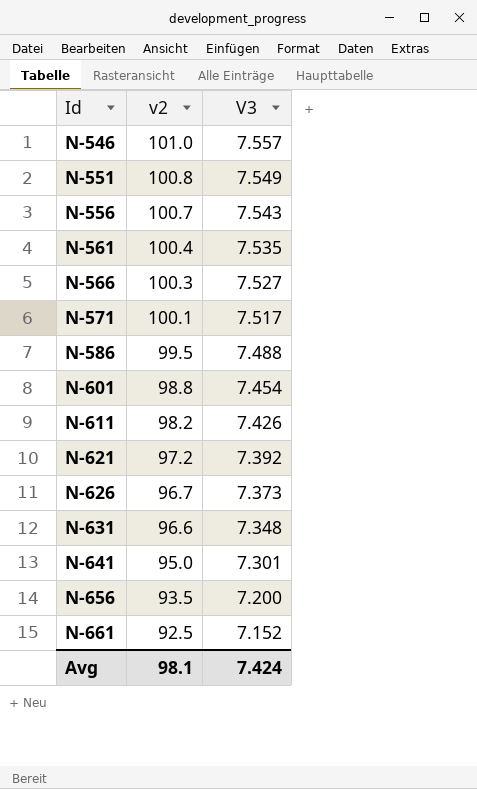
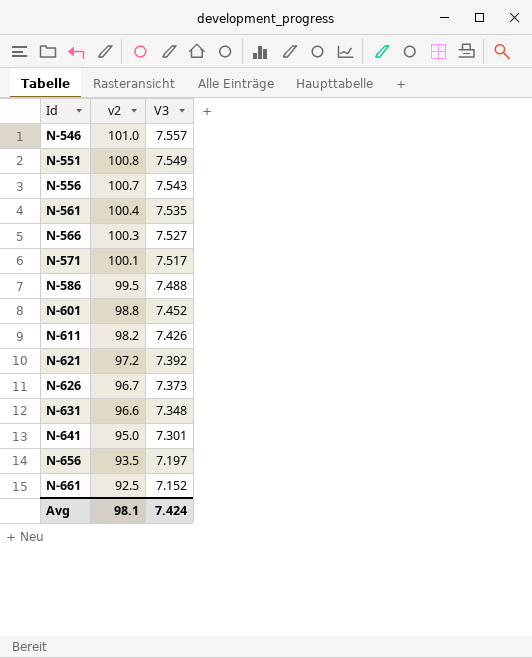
N-601 | V3: 7.454 -> 7.452
N-656 | V3: 7.200 -> 7.197

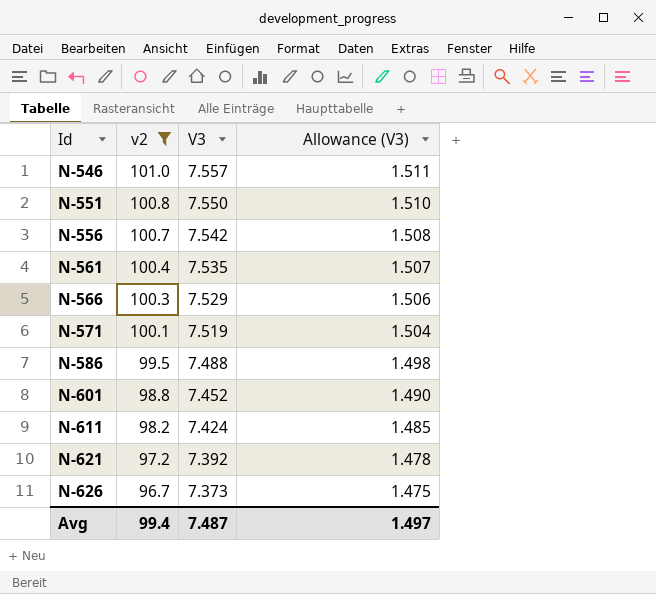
filter: none -> v2 >= 96.7
column Allowance (V3) | formula: none -> [V3] * 0.2
N-551 | V3: 7.549 -> 7.550
N-556 | V3: 7.543 -> 7.542
N-566 | V3: 7.527 -> 7.529
N-571 | V3: 7.517 -> 7.519
N-611 | V3: 7.426 -> 7.424
Avg | v2: 98.1 -> 99.4
Avg | V3: 7.424 -> 7.487

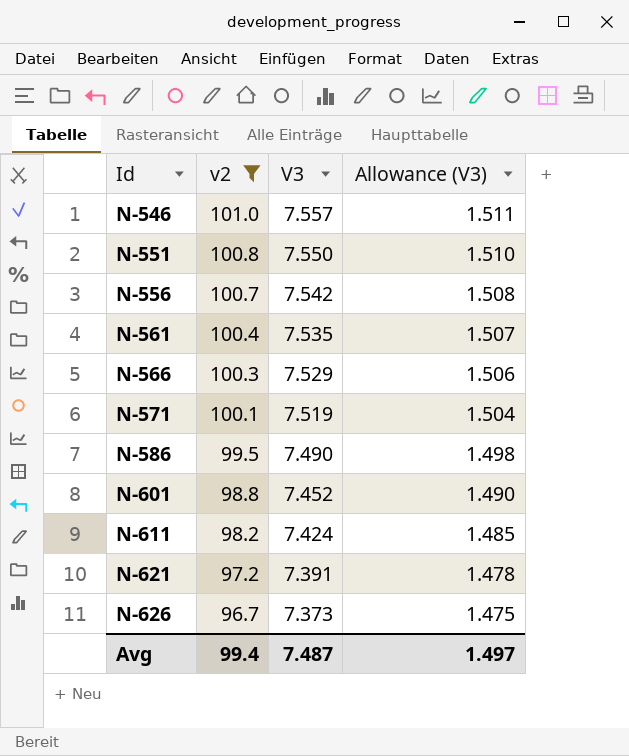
N-586 | V3: 7.488 -> 7.490
N-621 | V3: 7.392 -> 7.391

